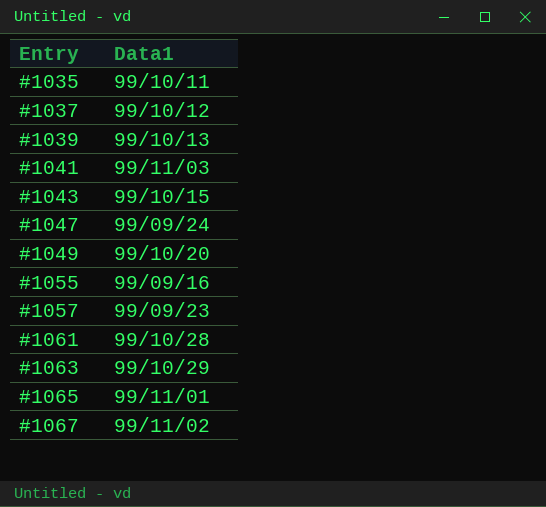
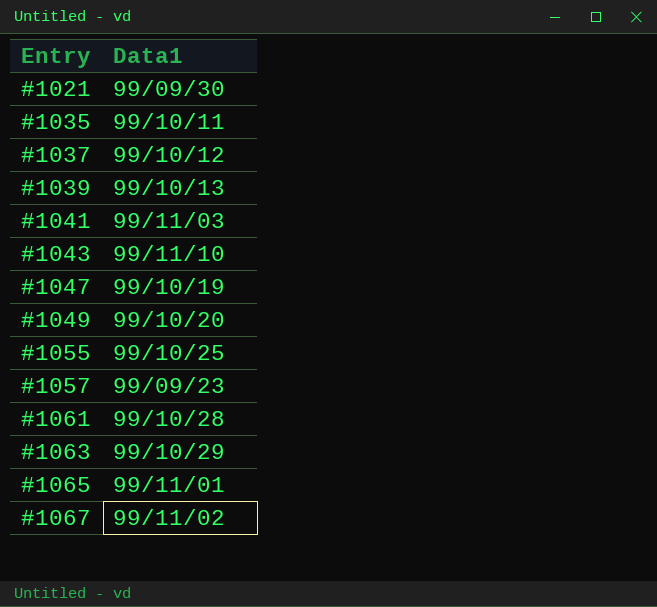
row #1021: none -> 99/09/30
#1043 | Data1: 99/10/15 -> 99/11/10
#1047 | Data1: 99/09/24 -> 99/10/19
#1055 | Data1: 99/09/16 -> 99/10/25

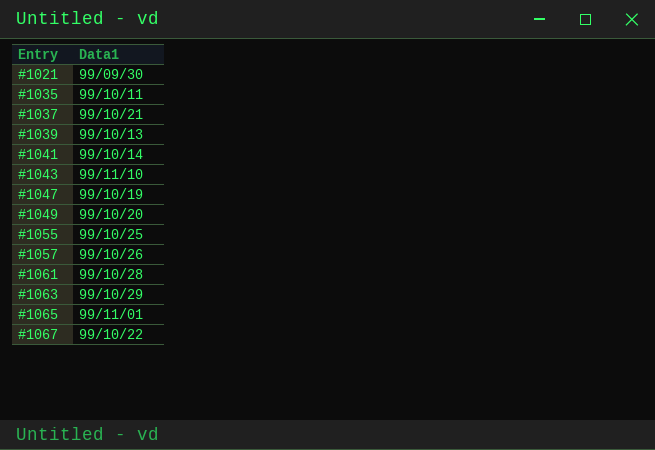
#1037 | Data1: 99/10/12 -> 99/10/21
#1041 | Data1: 99/11/03 -> 99/10/14
#1057 | Data1: 99/09/23 -> 99/10/26
#1067 | Data1: 99/11/02 -> 99/10/22

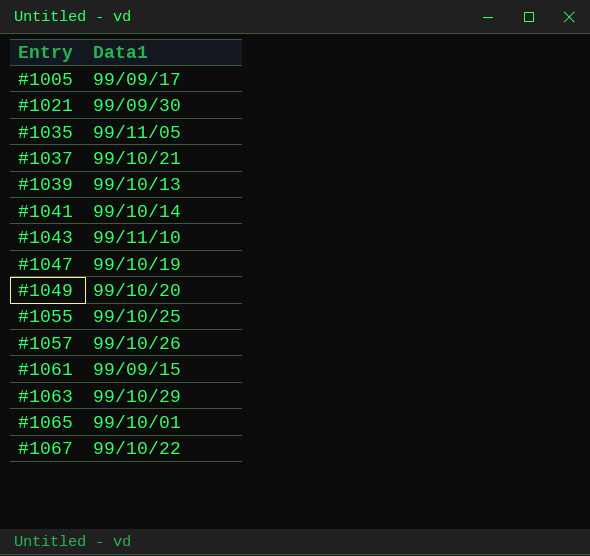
row #1005: none -> 99/09/17
#1035 | Data1: 99/10/11 -> 99/11/05
#1061 | Data1: 99/10/28 -> 99/09/15
#1065 | Data1: 99/11/01 -> 99/10/01

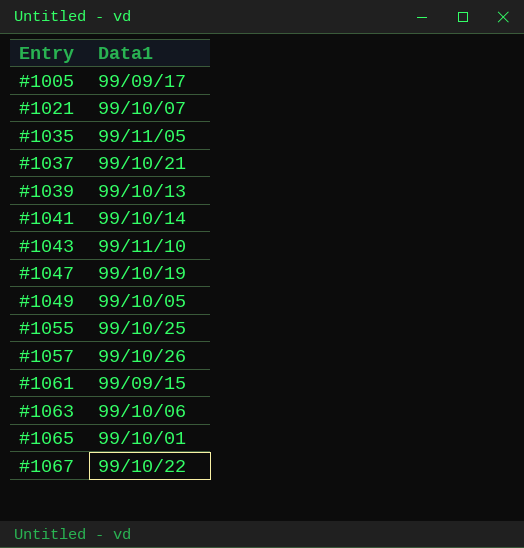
#1021 | Data1: 99/09/30 -> 99/10/07
#1049 | Data1: 99/10/20 -> 99/10/05
#1063 | Data1: 99/10/29 -> 99/10/06

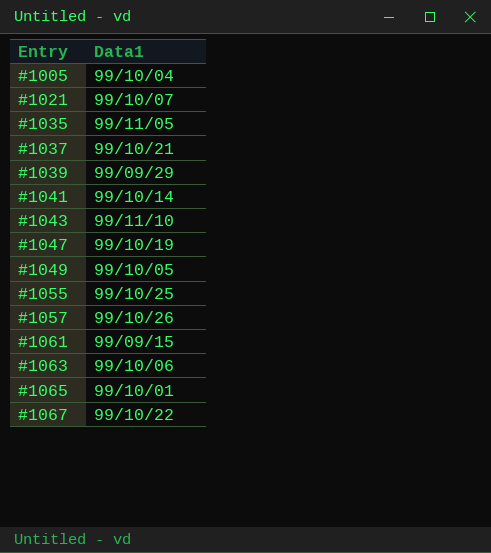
#1005 | Data1: 99/09/17 -> 99/10/04
#1039 | Data1: 99/10/13 -> 99/09/29

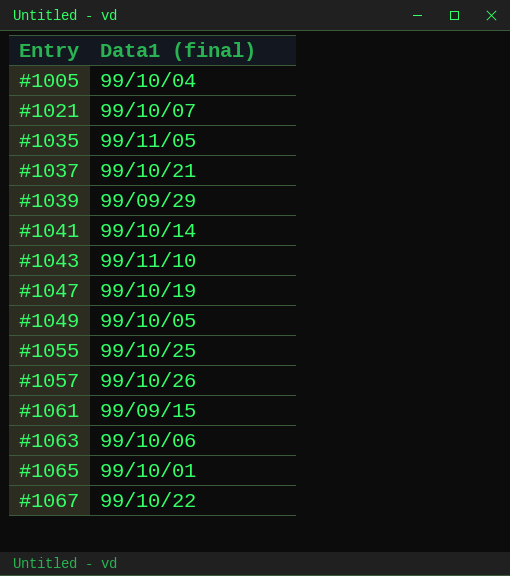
column name: Data1 -> Data1 (final)

